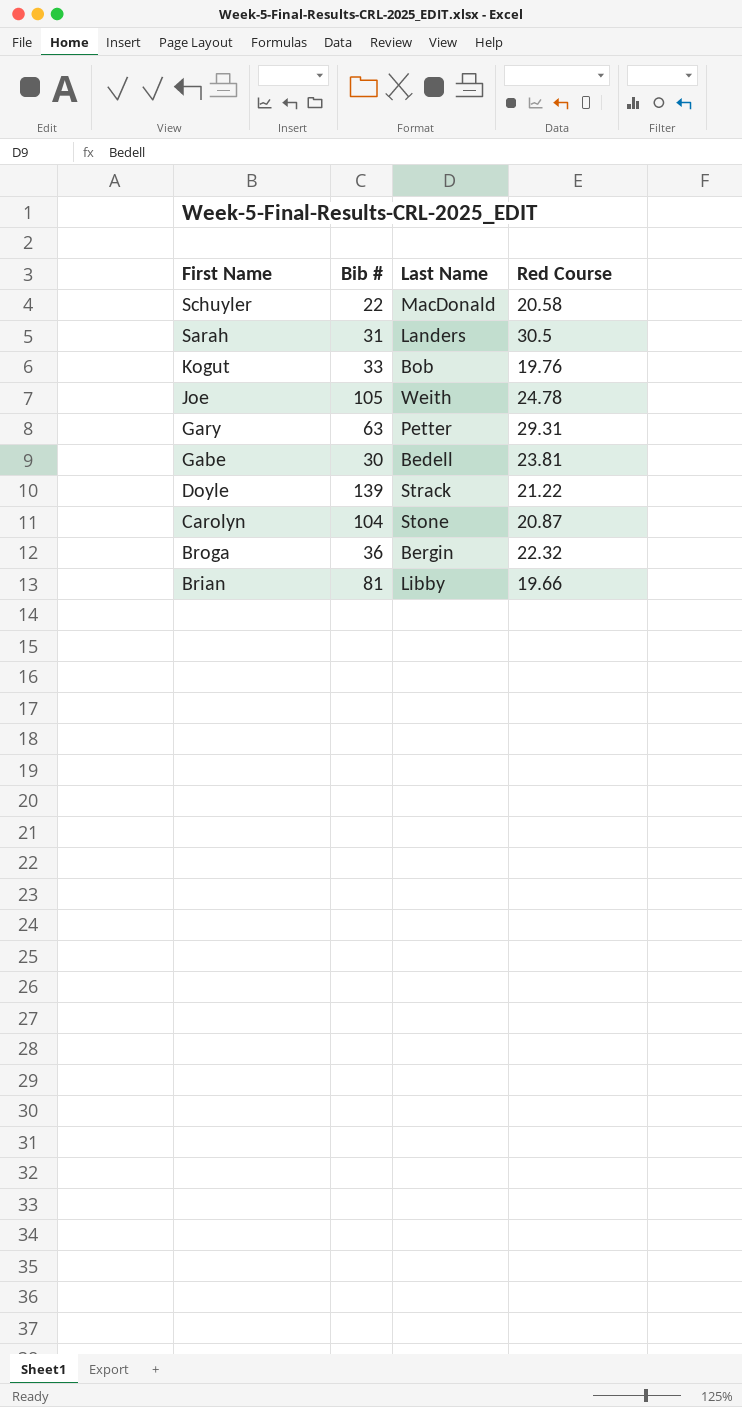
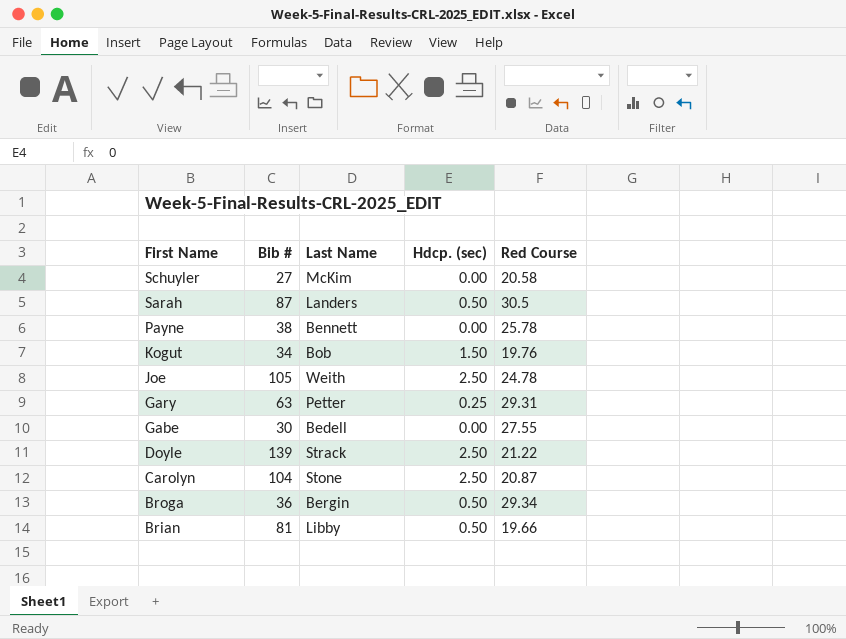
column Hdcp. (sec) | position: none -> 4
Schuyler | Bib #: 22 -> 27
Schuyler | Last Name: MacDonald -> McKim
Sarah | Bib #: 31 -> 87
row Payne: none -> 38 | Bennett | 0.00 | 25.78
Kogut | Bib #: 33 -> 34
Gabe | Red Course: 23.81 -> 27.55
Broga | Red Course: 22.32 -> 29.34

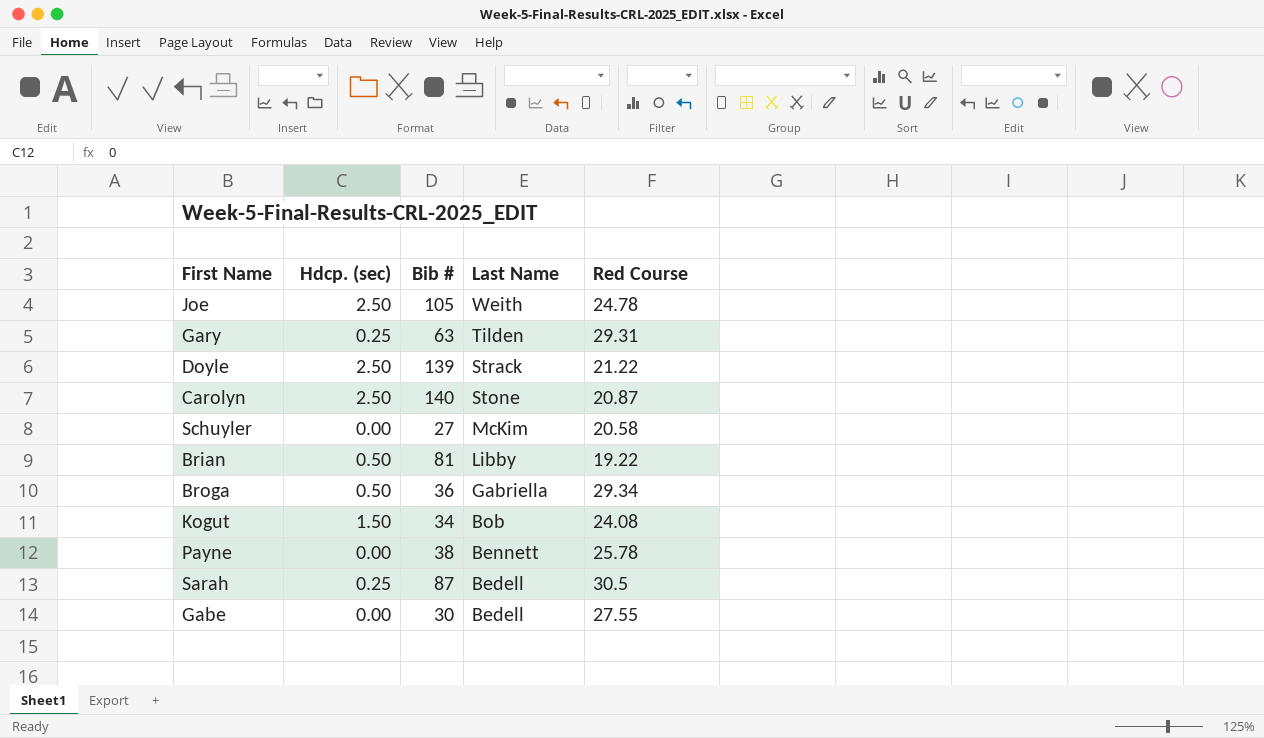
row order: First Name descending -> Last Name descending
column Hdcp. (sec) | position: 4 -> 2
Gary | Last Name: Petter -> Tilden
Carolyn | Bib #: 104 -> 140
Brian | Red Course: 19.66 -> 19.22
Broga | Last Name: Bergin -> Gabriella
Kogut | Red Course: 19.76 -> 24.08
Sarah | Hdcp. (sec): 0.50 -> 0.25
Sarah | Last Name: Landers -> Bedell

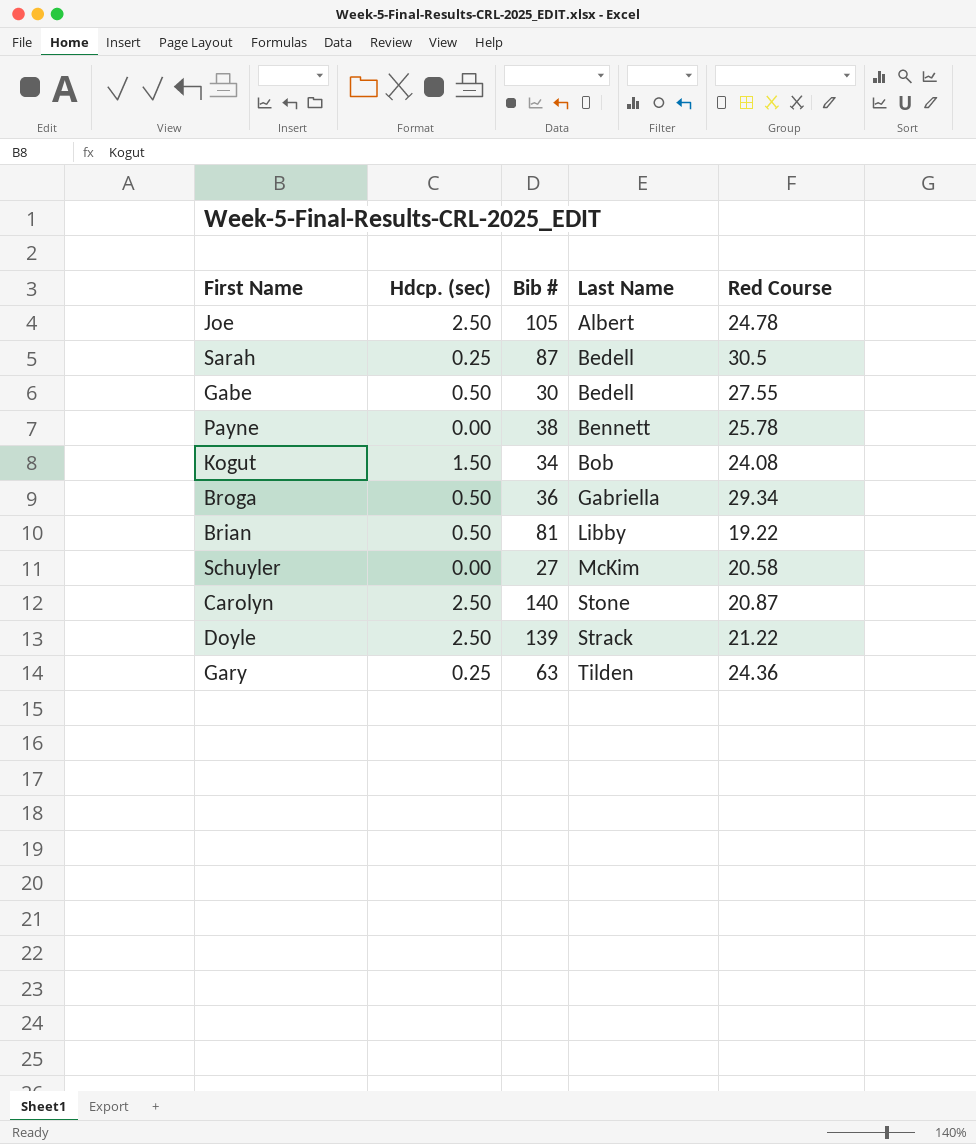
row order: Last Name descending -> Last Name ascending
Joe | Last Name: Weith -> Albert
Gabe | Hdcp. (sec): 0.00 -> 0.50
Gary | Red Course: 29.31 -> 24.36

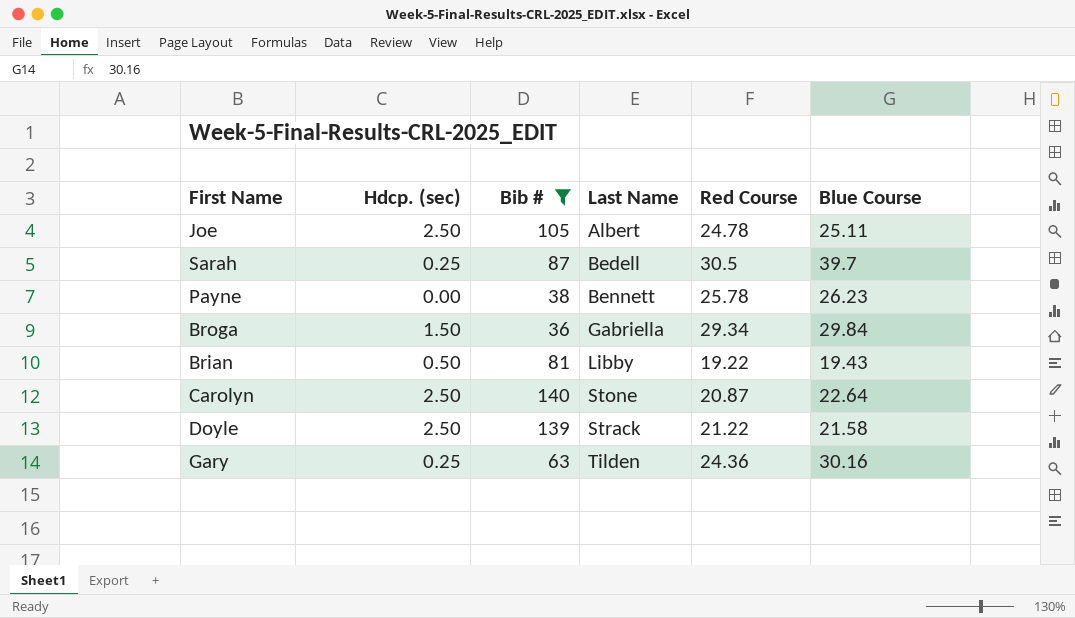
filter: none -> Bib # >= 36
column Blue Course | position: none -> 6
Broga | Hdcp. (sec): 0.50 -> 1.50

